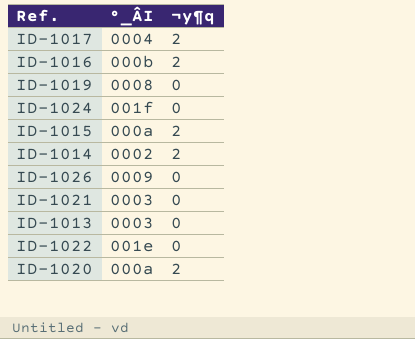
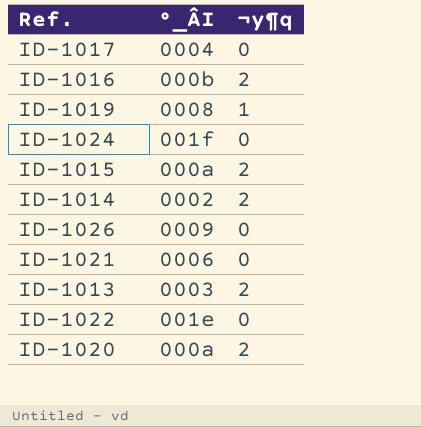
ID-1017 | ¬y¶q: 2 -> 0
ID-1019 | ¬y¶q: 0 -> 1
ID-1021 | °_ÂI: 0003 -> 0006
ID-1013 | ¬y¶q: 0 -> 2

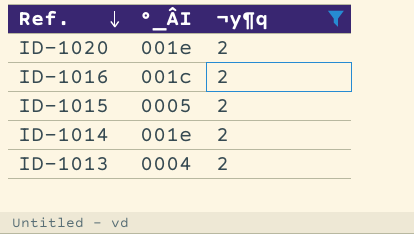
filter: none -> ¬y¶q = 2
row order: none -> Ref. descending
ID-1020 | °_ÂI: 000a -> 001e
ID-1016 | °_ÂI: 000b -> 001c
ID-1015 | °_ÂI: 000a -> 0005
ID-1014 | °_ÂI: 0002 -> 001e
ID-1013 | °_ÂI: 0003 -> 0004

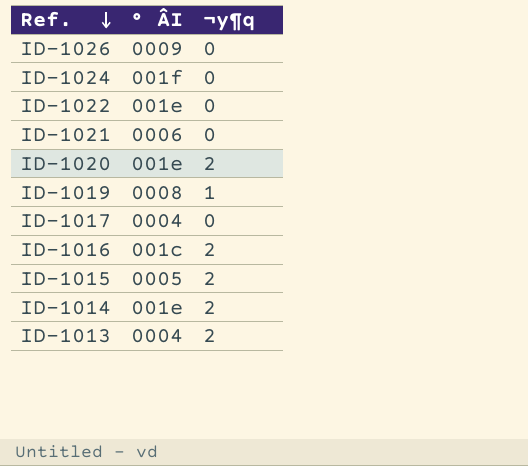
filter: ¬y¶q = 2 -> none
column name: °_ÂI -> ° ÂI

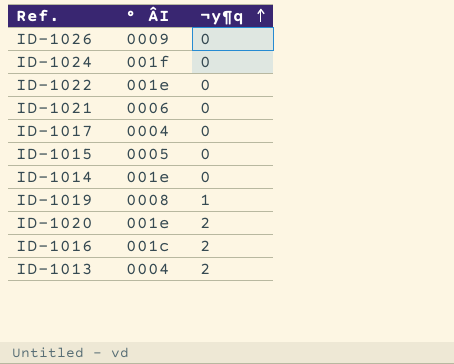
row order: Ref. descending -> ¬y¶q ascending
ID-1015 | ¬y¶q: 2 -> 0
ID-1014 | ¬y¶q: 2 -> 0

